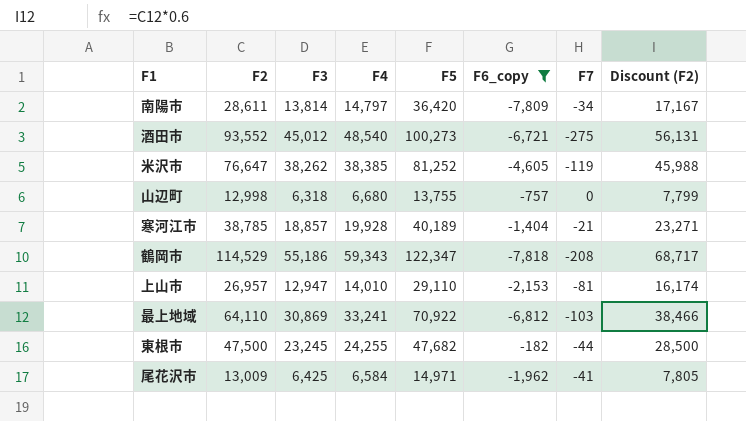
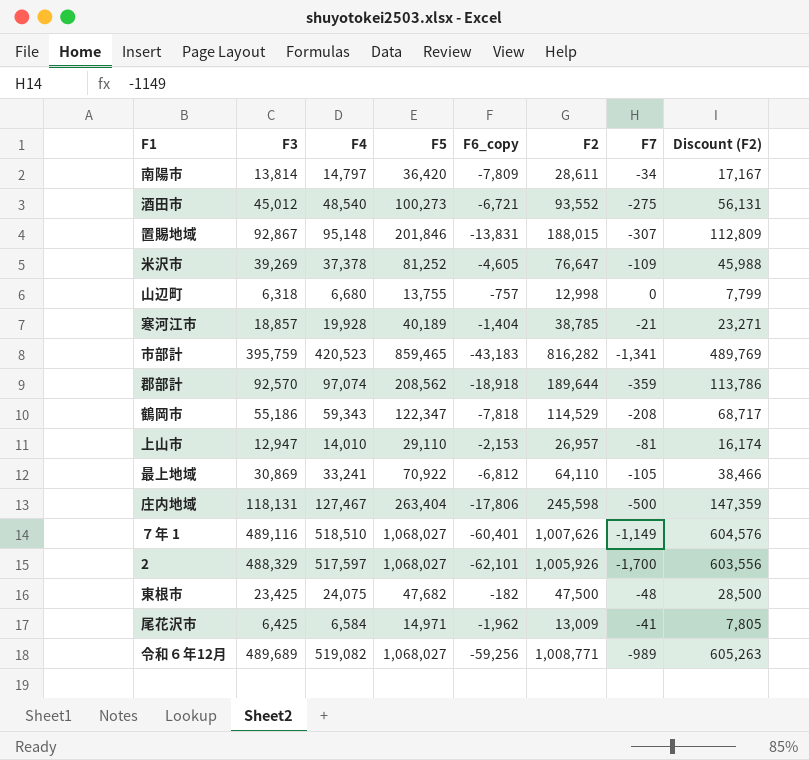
filter: F6_copy >= -7,818 -> none
column F2 | position: 2 -> 6
米沢市 | F3: 38,262 -> 39,269
米沢市 | F4: 38,385 -> 37,378
米沢市 | F7: -119 -> -109
最上地域 | F7: -103 -> -105
東根市 | F3: 23,245 -> 23,425
東根市 | F4: 24,255 -> 24,075
東根市 | F7: -44 -> -48

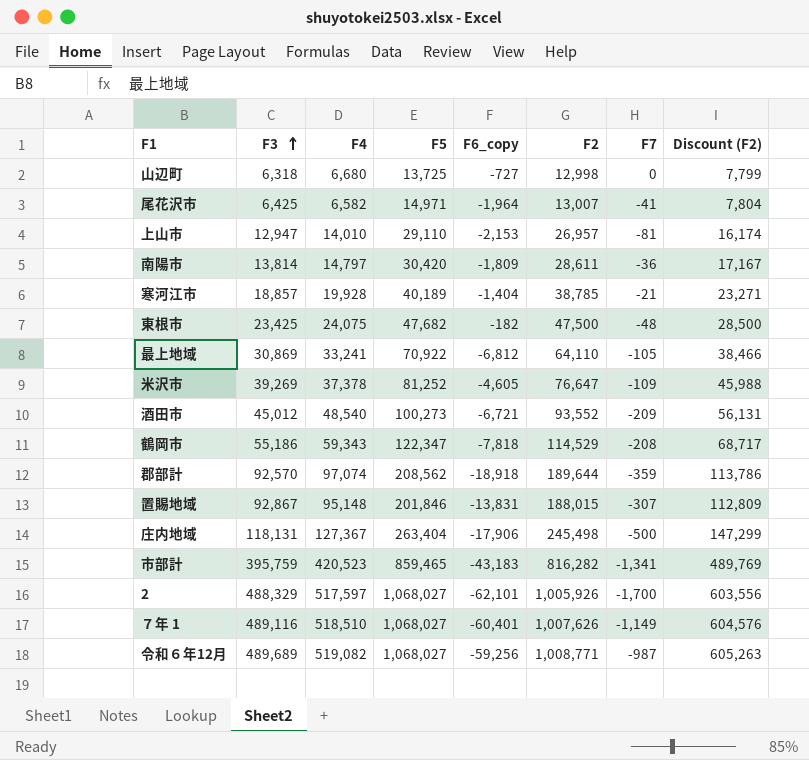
row order: none -> F3 ascending
山辺町 | F5: 13,755 -> 13,725
山辺町 | F6_copy: -757 -> -727
尾花沢市 | F4: 6,584 -> 6,582
尾花沢市 | F6_copy: -1,962 -> -1,964
尾花沢市 | F2: 13,009 -> 13,007
尾花沢市 | Discount (F2): 7,805 -> 7,804
南陽市 | F5: 36,420 -> 30,420
南陽市 | F6_copy: -7,809 -> -1,809
南陽市 | F7: -34 -> -36
酒田市 | F7: -275 -> -209
庄内地域 | F4: 127,467 -> 127,367
庄内地域 | F6_copy: -17,806 -> -17,906
庄内地域 | F2: 245,598 -> 245,498
庄内地域 | Discount (F2): 147,359 -> 147,299
令和６年12月 | F7: -989 -> -987

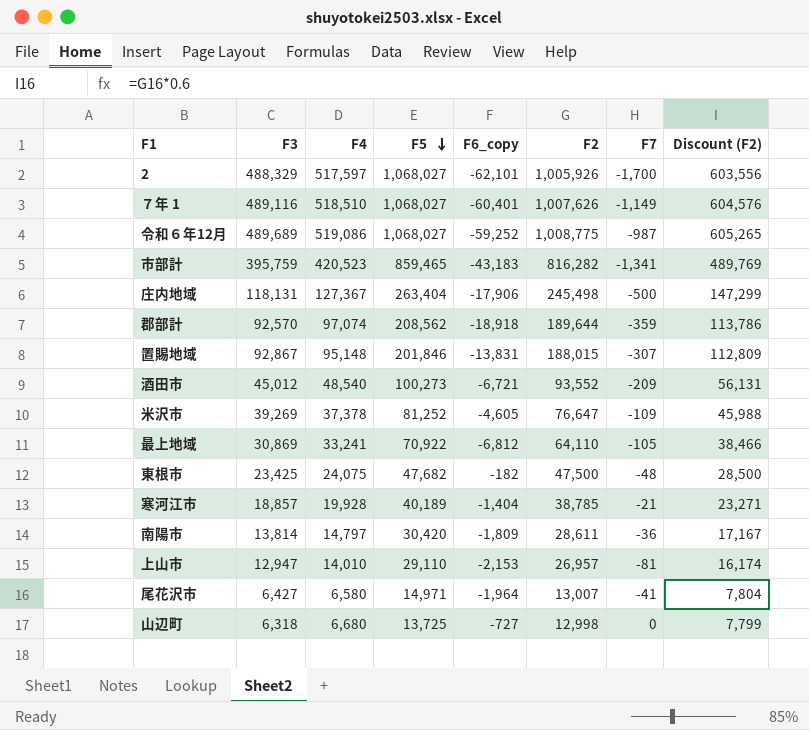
row order: F3 ascending -> F5 descending
row 鶴岡市: 55,186 | 59,343 | 122,347 | -7,818 | 114,529 | -208 | 68,717 -> none
令和６年12月 | F4: 519,082 -> 519,086
令和６年12月 | F6_copy: -59,256 -> -59,252
令和６年12月 | F2: 1,008,771 -> 1,008,775
令和６年12月 | Discount (F2): 605,263 -> 605,265
尾花沢市 | F3: 6,425 -> 6,427
尾花沢市 | F4: 6,582 -> 6,580

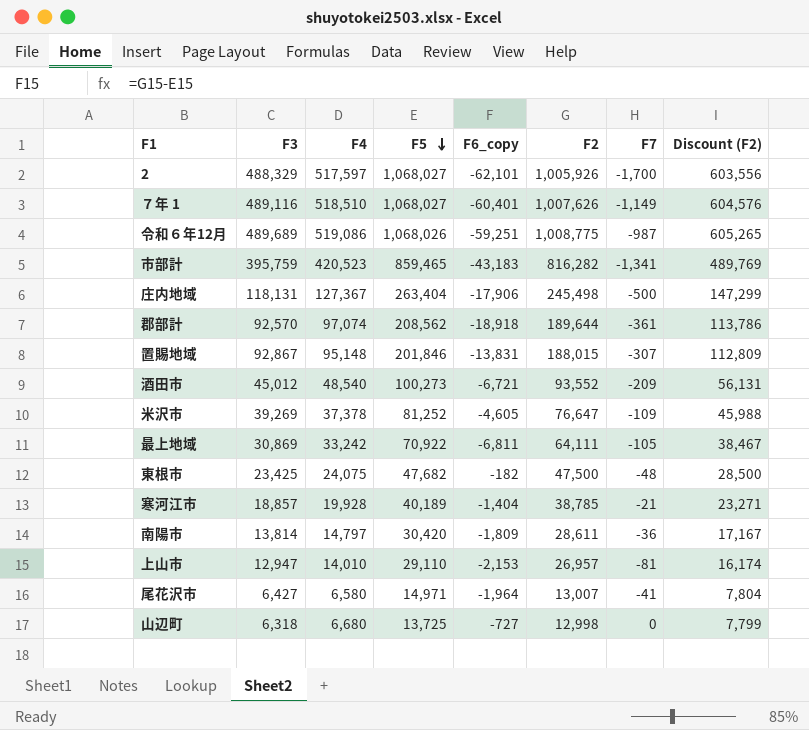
令和６年12月 | F5: 1,068,027 -> 1,068,026
令和６年12月 | F6_copy: -59,252 -> -59,251
郡部計 | F7: -359 -> -361
最上地域 | F4: 33,241 -> 33,242
最上地域 | F6_copy: -6,812 -> -6,811
最上地域 | F2: 64,110 -> 64,111
最上地域 | Discount (F2): 38,466 -> 38,467

